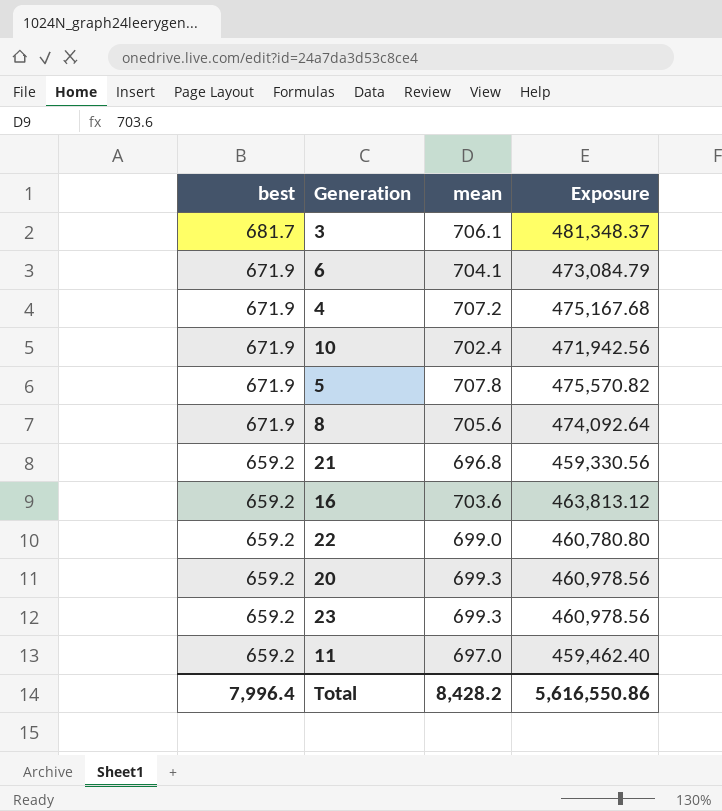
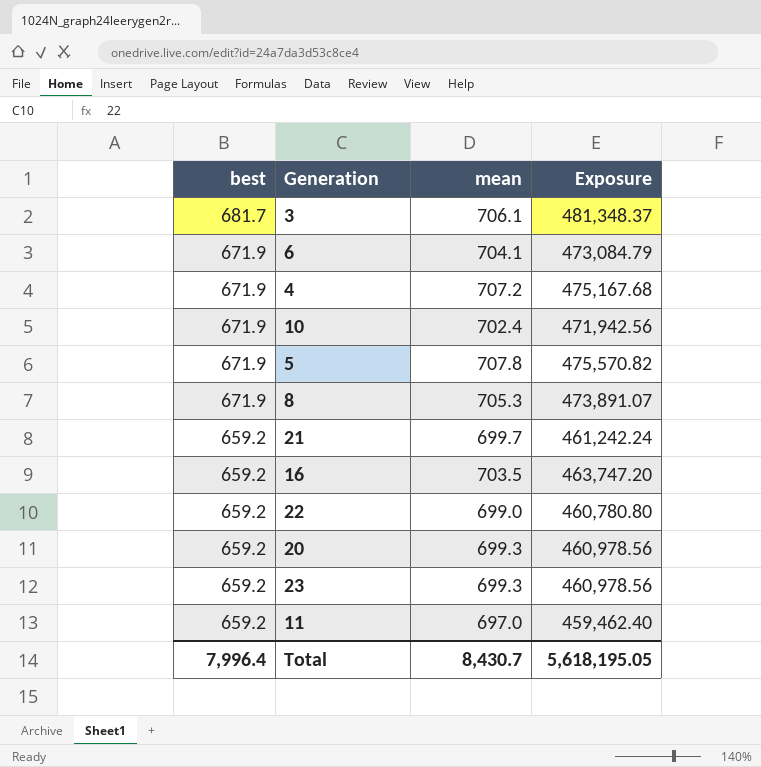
8 | mean: 705.6 -> 705.3
8 | Exposure: 474,092.64 -> 473,891.07
21 | mean: 696.8 -> 699.7
21 | Exposure: 459,330.56 -> 461,242.24
16 | mean: 703.6 -> 703.5
16 | Exposure: 463,813.12 -> 463,747.20
Total | mean: 8,428.2 -> 8,430.7
Total | Exposure: 5,616,550.86 -> 5,618,195.05

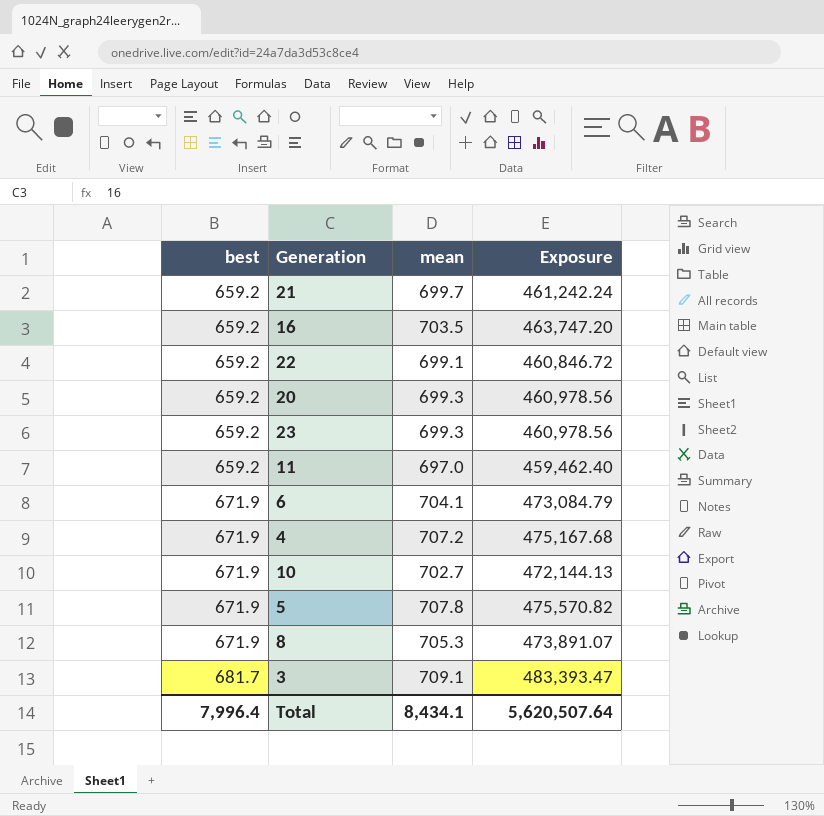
row order: best descending -> best ascending
22 | mean: 699.0 -> 699.1
22 | Exposure: 460,780.80 -> 460,846.72
10 | mean: 702.4 -> 702.7
10 | Exposure: 471,942.56 -> 472,144.13
3 | mean: 706.1 -> 709.1
3 | Exposure: 481,348.37 -> 483,393.47
Total | mean: 8,430.7 -> 8,434.1
Total | Exposure: 5,618,195.05 -> 5,620,507.64

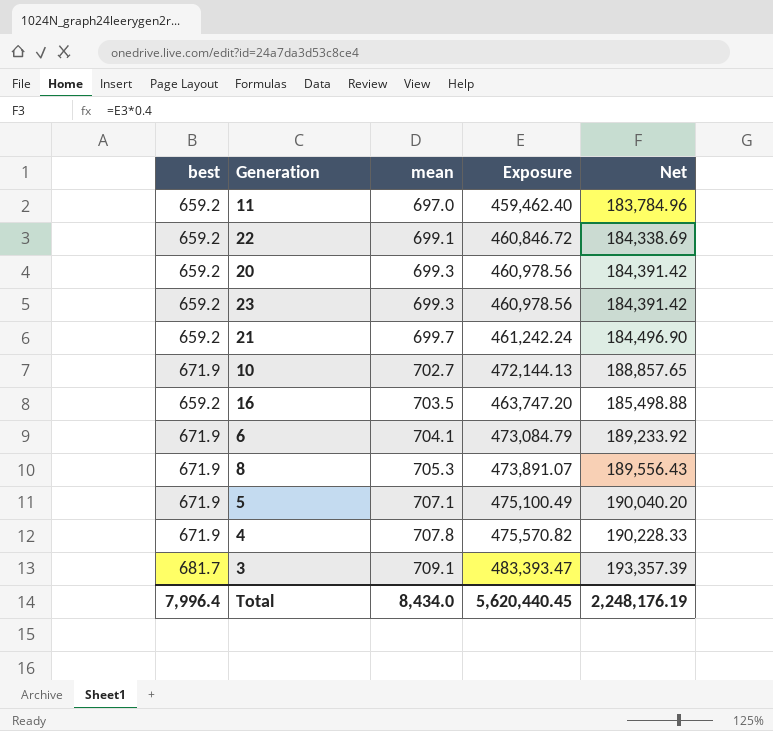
row order: best ascending -> mean ascending
column Net | formula: none -> [Exposure] * 0.4
5 | mean: 707.8 -> 707.1
5 | Exposure: 475,570.82 -> 475,100.49
4 | mean: 707.2 -> 707.8
4 | Exposure: 475,167.68 -> 475,570.82
Total | mean: 8,434.1 -> 8,434.0
Total | Exposure: 5,620,507.64 -> 5,620,440.45

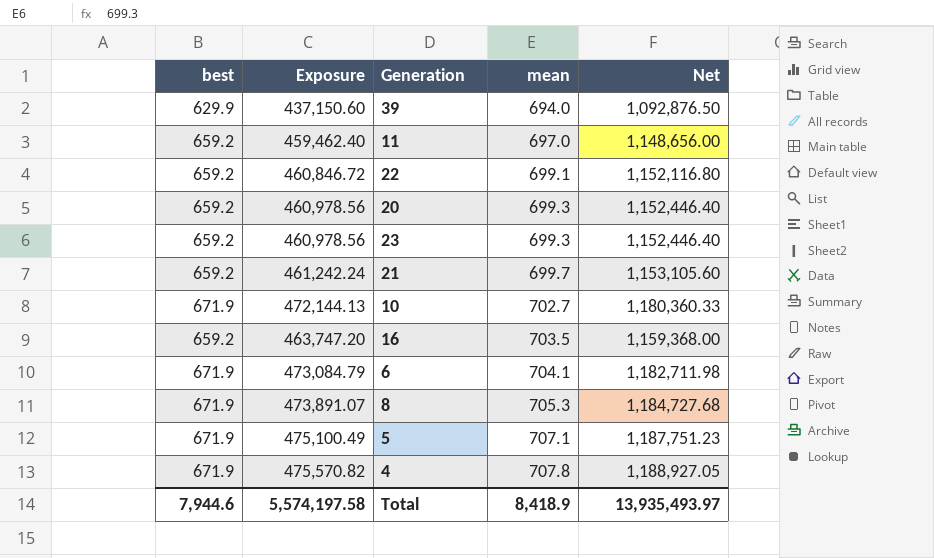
column Exposure | position: 4 -> 2
column Net | formula: [Exposure] * 0.4 -> [Exposure] * 2.5
row 3: 681.7 | 709.1 | 483,393.47 | 193,357.39 -> none
row 39: none -> 629.9 | 437,150.60 | 694.0 | 1,092,876.50
Total | best: 7,996.4 -> 7,944.6
Total | Exposure: 5,620,440.45 -> 5,574,197.58
Total | mean: 8,434.0 -> 8,418.9
Total | Net: 2,248,176.19 -> 13,935,493.97

